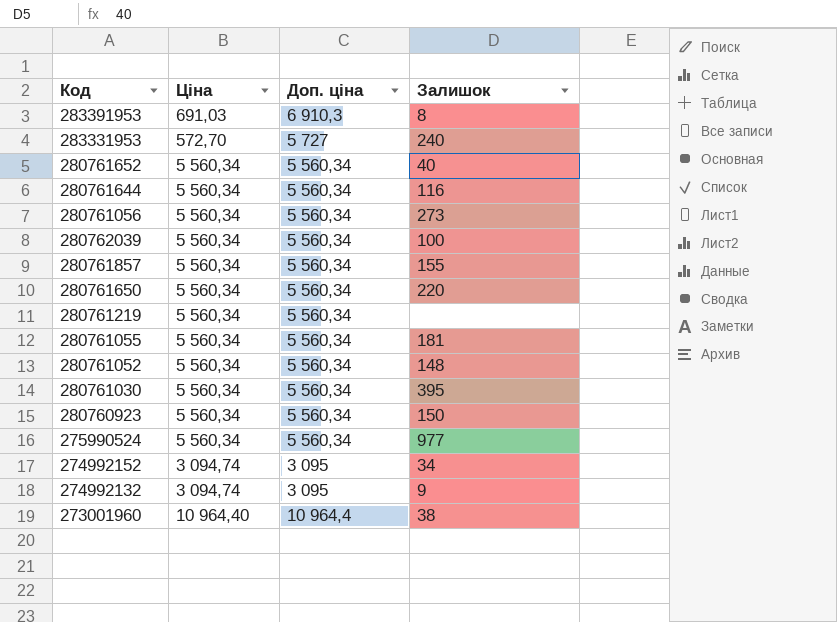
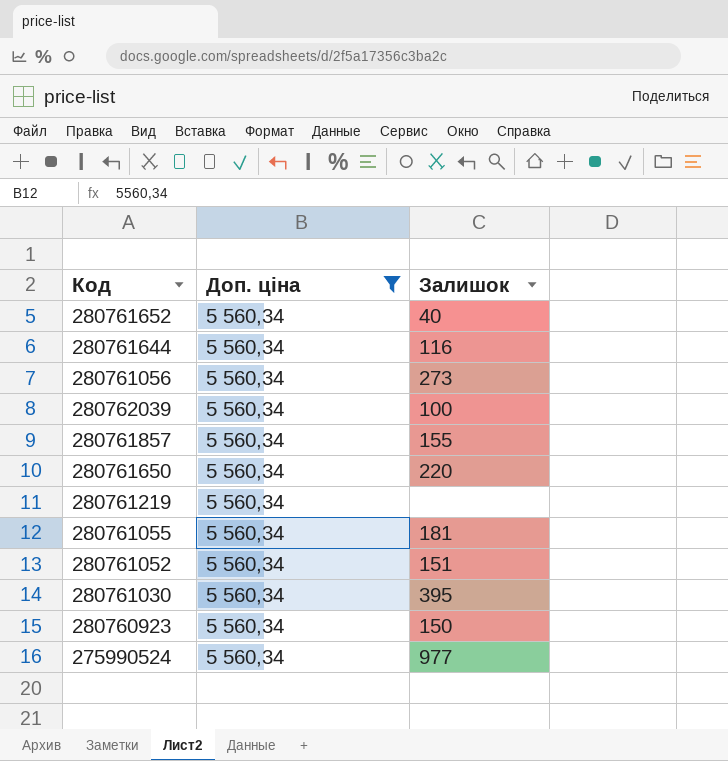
filter: none -> Доп. ціна = 5 560,34
column Ціна | position: 2 -> none
280761052 | Залишок: 148 -> 151

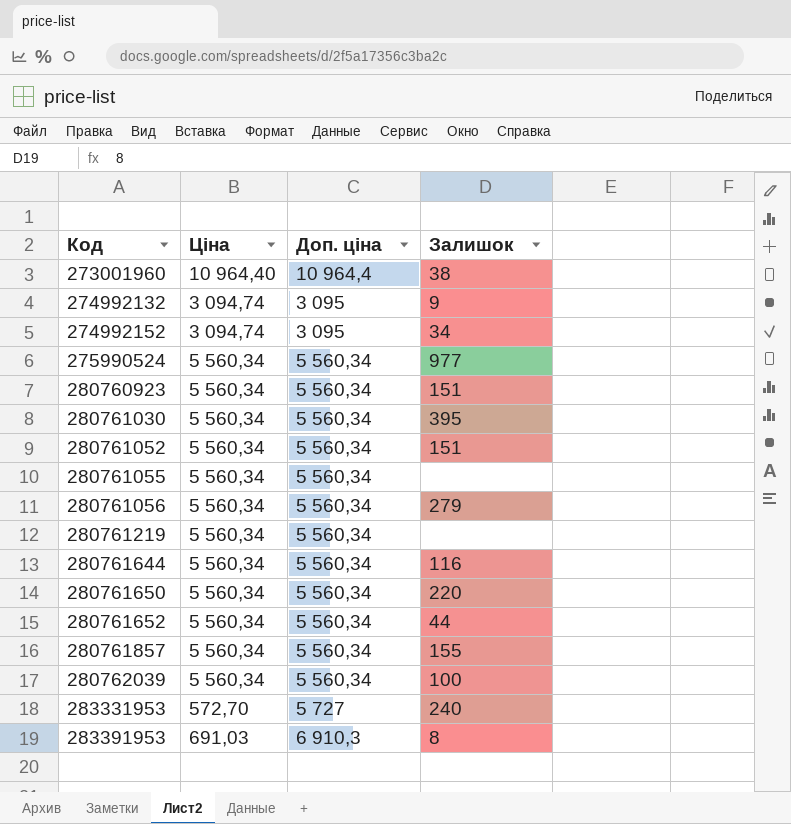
filter: Доп. ціна = 5 560,34 -> none
row order: none -> Код ascending
column Ціна | position: none -> 2
280760923 | Залишок: 150 -> 151
280761055 | Залишок: 181 -> none
280761056 | Залишок: 273 -> 279
280761652 | Залишок: 40 -> 44

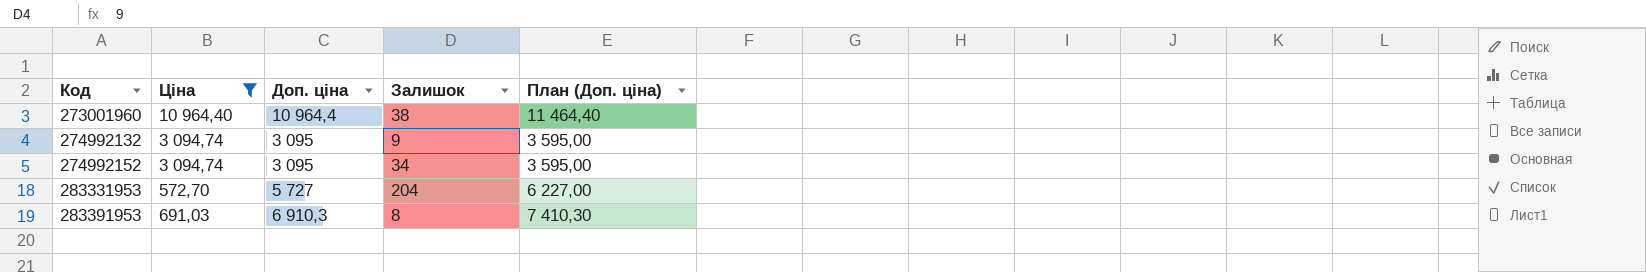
filter: none -> Ціна != 5 560,34
column План (Доп. ціна) | formula: none -> [Доп. ціна] + 500
283331953 | Залишок: 240 -> 204

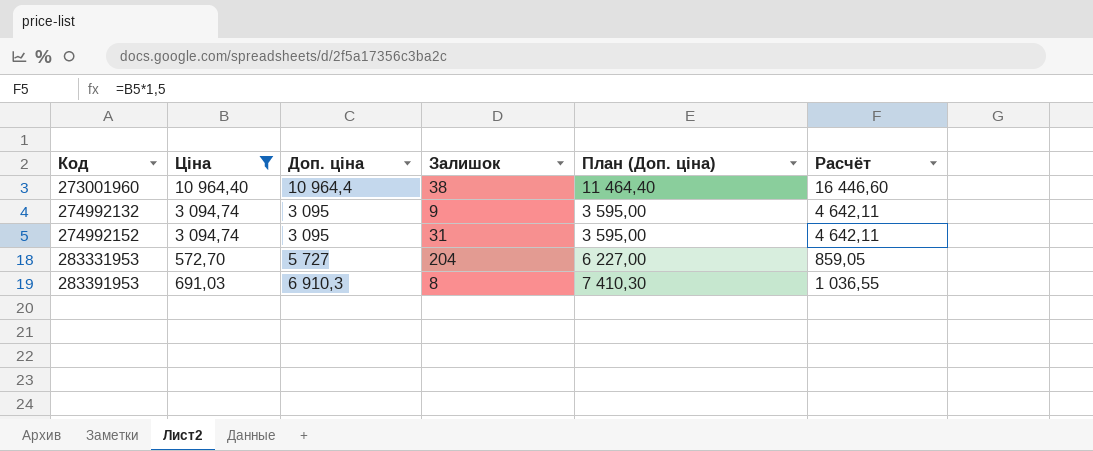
column Расчёт | formula: none -> [Ціна] * 1,5
274992152 | Залишок: 34 -> 31

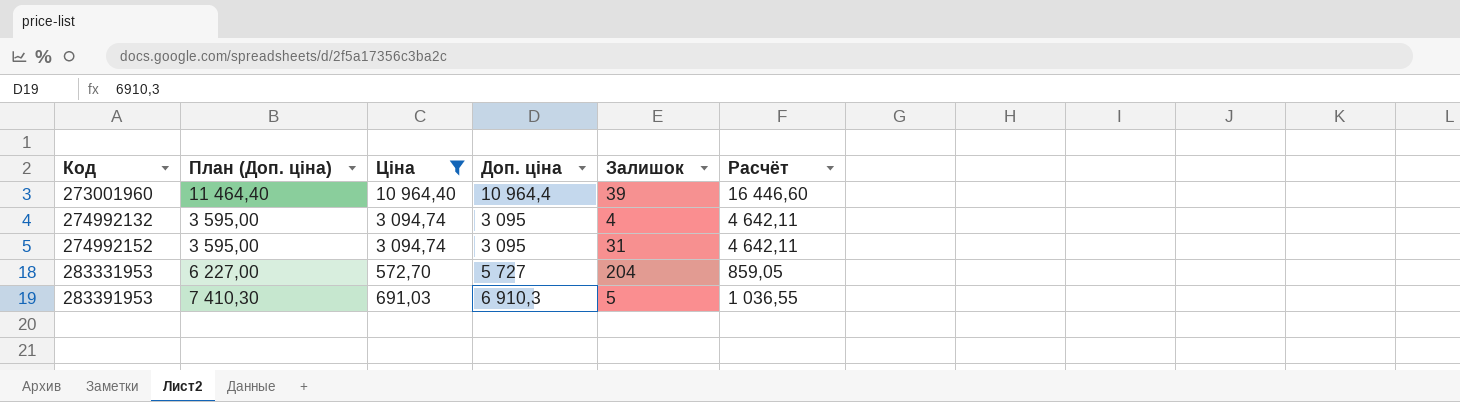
column План (Доп. ціна) | position: 5 -> 2
273001960 | Залишок: 38 -> 39
274992132 | Залишок: 9 -> 4
283391953 | Залишок: 8 -> 5

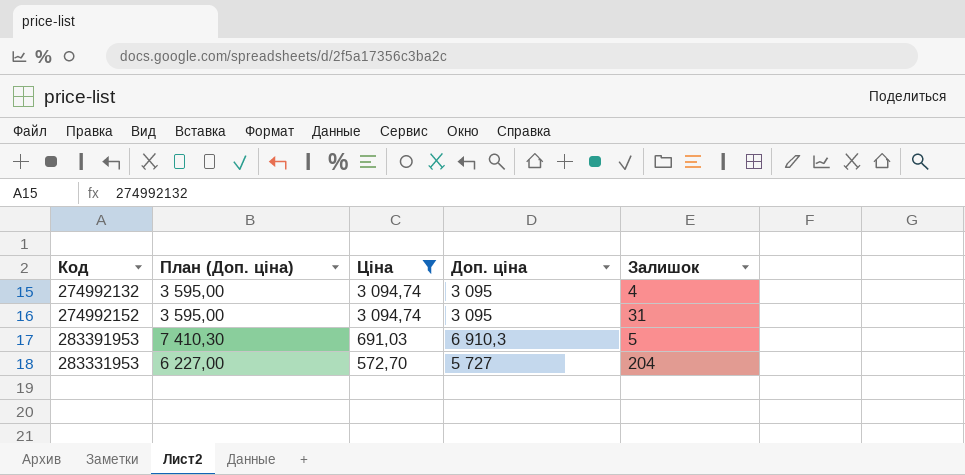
row order: Код ascending -> Ціна descending
column Расчёт | formula: [Ціна] * 1,5 -> none
row 273001960: 11 464,40 | 10 964,40 | 10 964,4 | 39 | 16 446,60 -> none

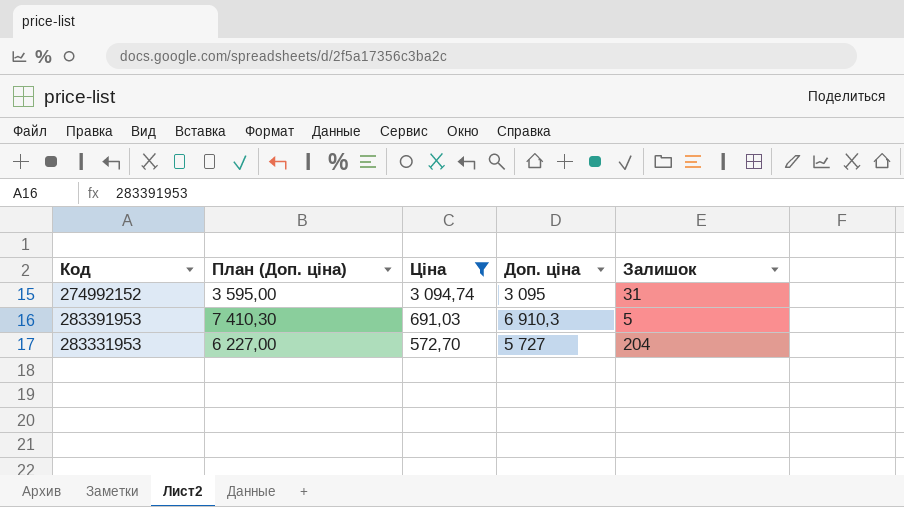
row 274992132: 3 595,00 | 3 094,74 | 3 095 | 4 -> none

